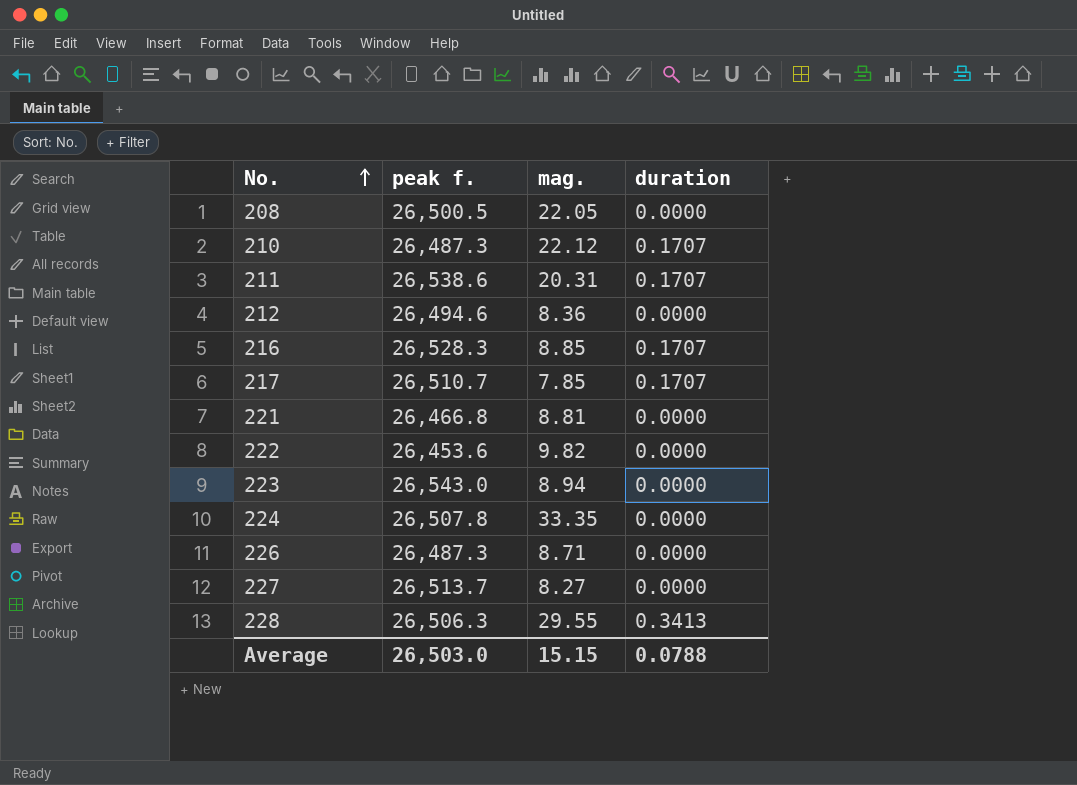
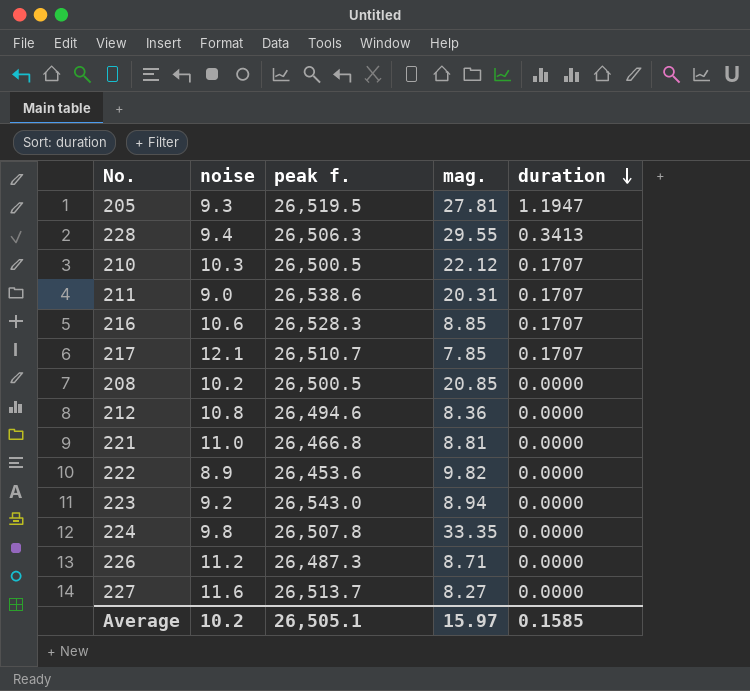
row order: No. ascending -> duration descending
column noise | position: none -> 2
row 205: none -> 9.3 | 26,519.5 | 27.81 | 1.1947
210 | peak f.: 26,487.3 -> 26,500.5
208 | mag.: 22.05 -> 20.85
Average | peak f.: 26,503.0 -> 26,505.1
Average | mag.: 15.15 -> 15.97
Average | duration: 0.0788 -> 0.1585

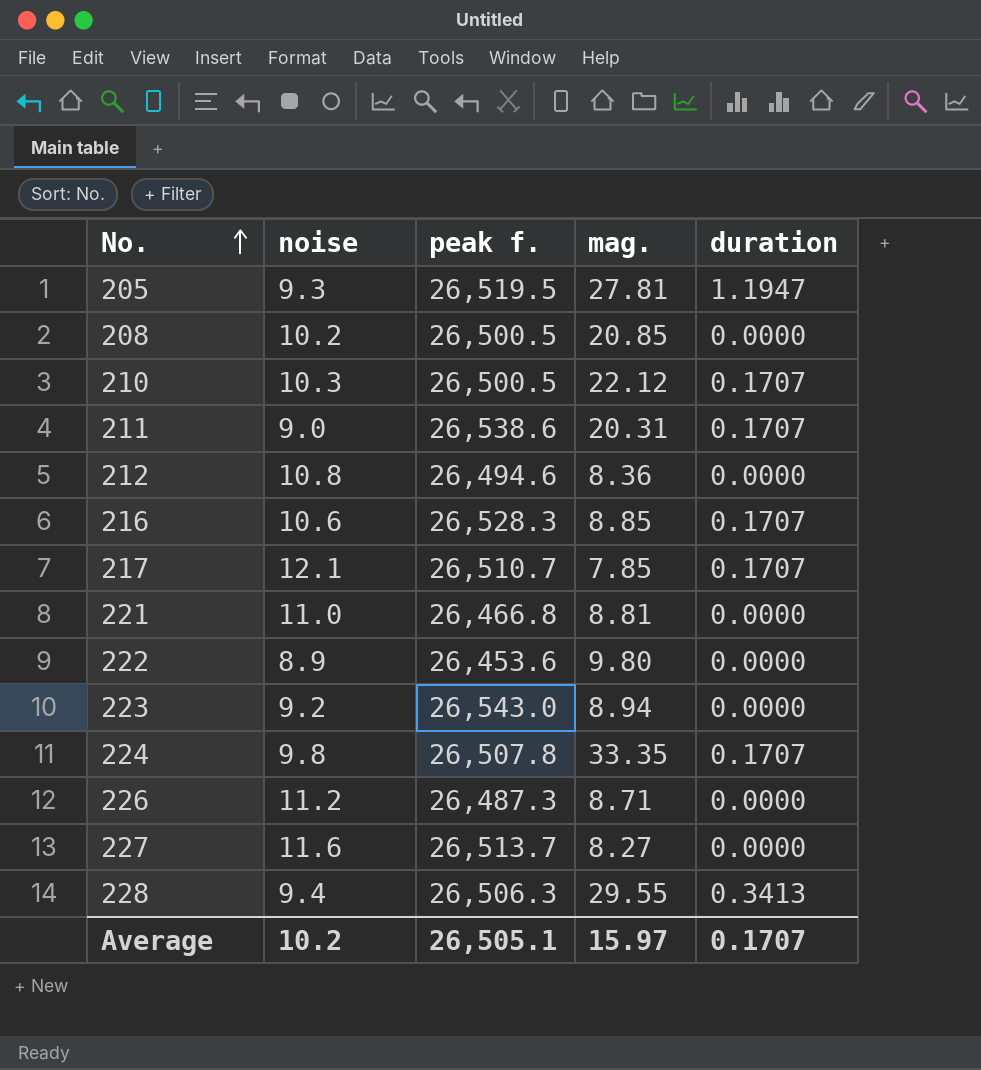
row order: duration descending -> No. ascending
222 | mag.: 9.82 -> 9.80
224 | duration: 0.0000 -> 0.1707
Average | duration: 0.1585 -> 0.1707

